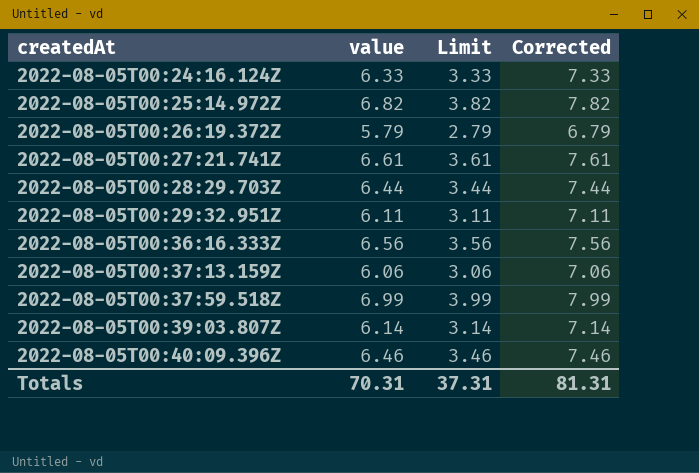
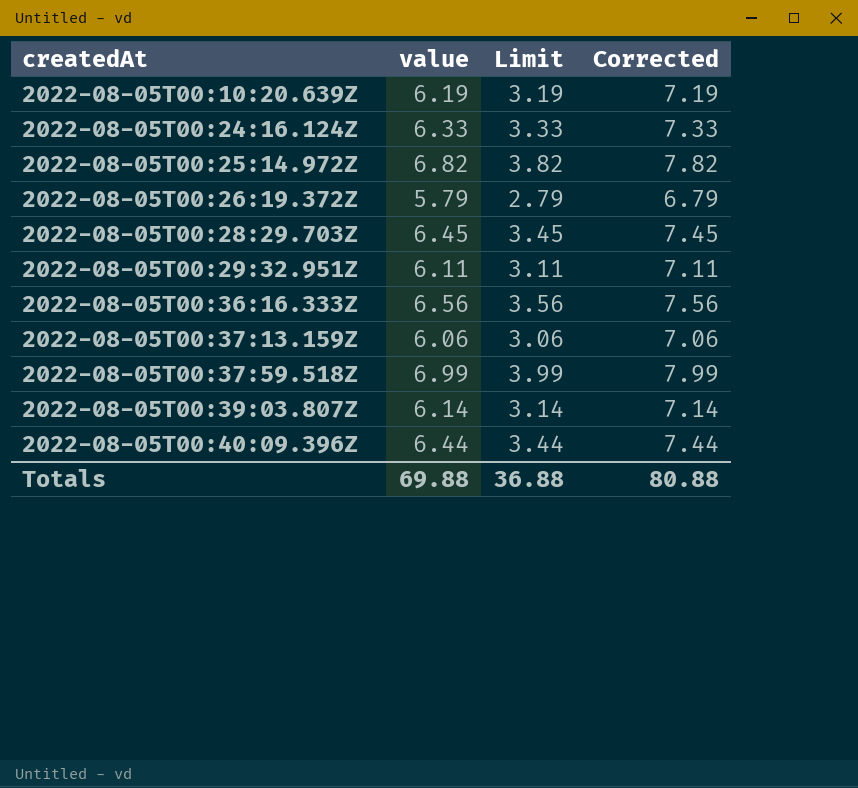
row 2022-08-05T00:27:21.741Z: 6.61 | 3.61 | 7.61 -> none
row 2022-08-05T00:10:20.639Z: none -> 6.19 | 3.19 | 7.19
2022-08-05T00:28:29.703Z | value: 6.44 -> 6.45
2022-08-05T00:28:29.703Z | Limit: 3.44 -> 3.45
2022-08-05T00:28:29.703Z | Corrected: 7.44 -> 7.45
2022-08-05T00:40:09.396Z | value: 6.46 -> 6.44
2022-08-05T00:40:09.396Z | Limit: 3.46 -> 3.44
2022-08-05T00:40:09.396Z | Corrected: 7.46 -> 7.44
Totals | value: 70.31 -> 69.88
Totals | Limit: 37.31 -> 36.88
Totals | Corrected: 81.31 -> 80.88

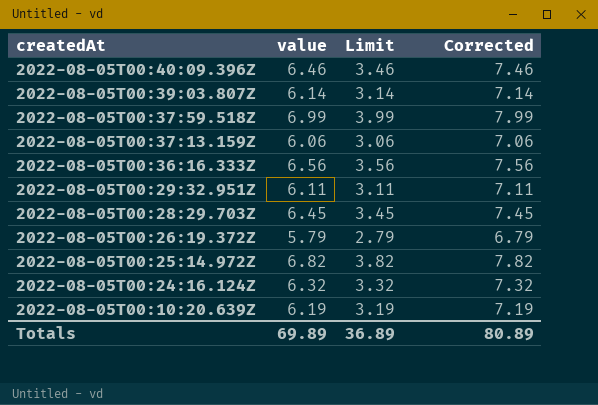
row order: createdAt ascending -> createdAt descending
2022-08-05T00:40:09.396Z | value: 6.44 -> 6.46
2022-08-05T00:40:09.396Z | Limit: 3.44 -> 3.46
2022-08-05T00:40:09.396Z | Corrected: 7.44 -> 7.46
2022-08-05T00:24:16.124Z | value: 6.33 -> 6.32
2022-08-05T00:24:16.124Z | Limit: 3.33 -> 3.32
2022-08-05T00:24:16.124Z | Corrected: 7.33 -> 7.32
Totals | value: 69.88 -> 69.89
Totals | Limit: 36.88 -> 36.89
Totals | Corrected: 80.88 -> 80.89

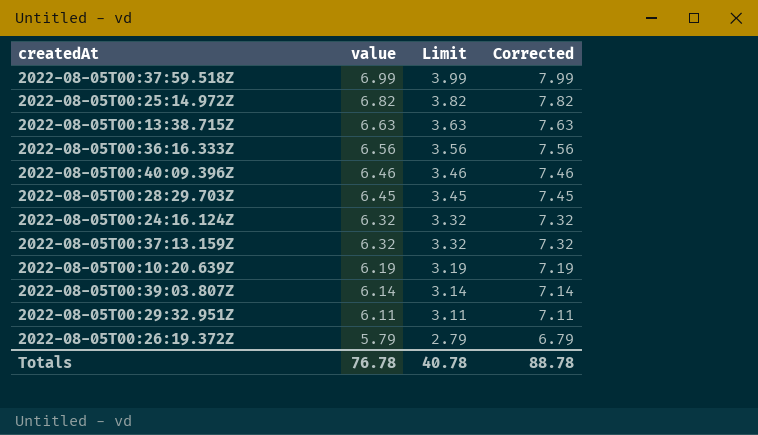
row order: createdAt descending -> value descending
row 2022-08-05T00:13:38.715Z: none -> 6.63 | 3.63 | 7.63
2022-08-05T00:37:13.159Z | value: 6.06 -> 6.32
2022-08-05T00:37:13.159Z | Limit: 3.06 -> 3.32
2022-08-05T00:37:13.159Z | Corrected: 7.06 -> 7.32
Totals | value: 69.89 -> 76.78
Totals | Limit: 36.89 -> 40.78
Totals | Corrected: 80.89 -> 88.78

